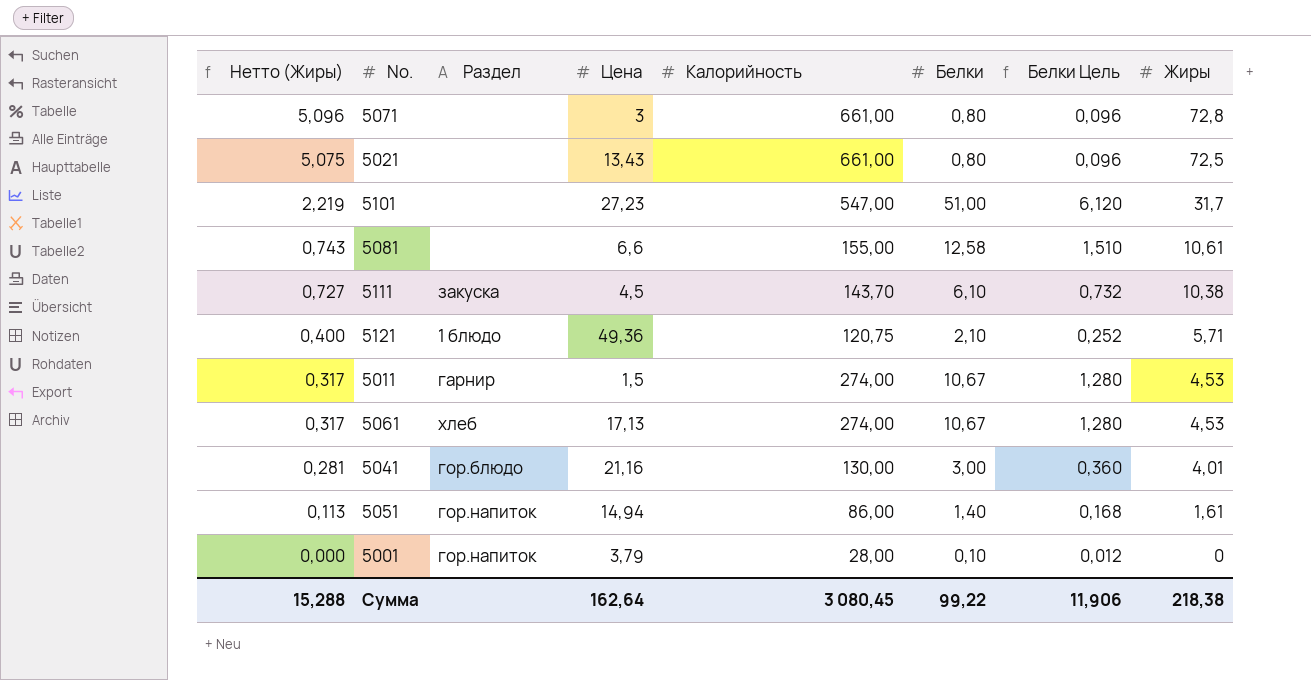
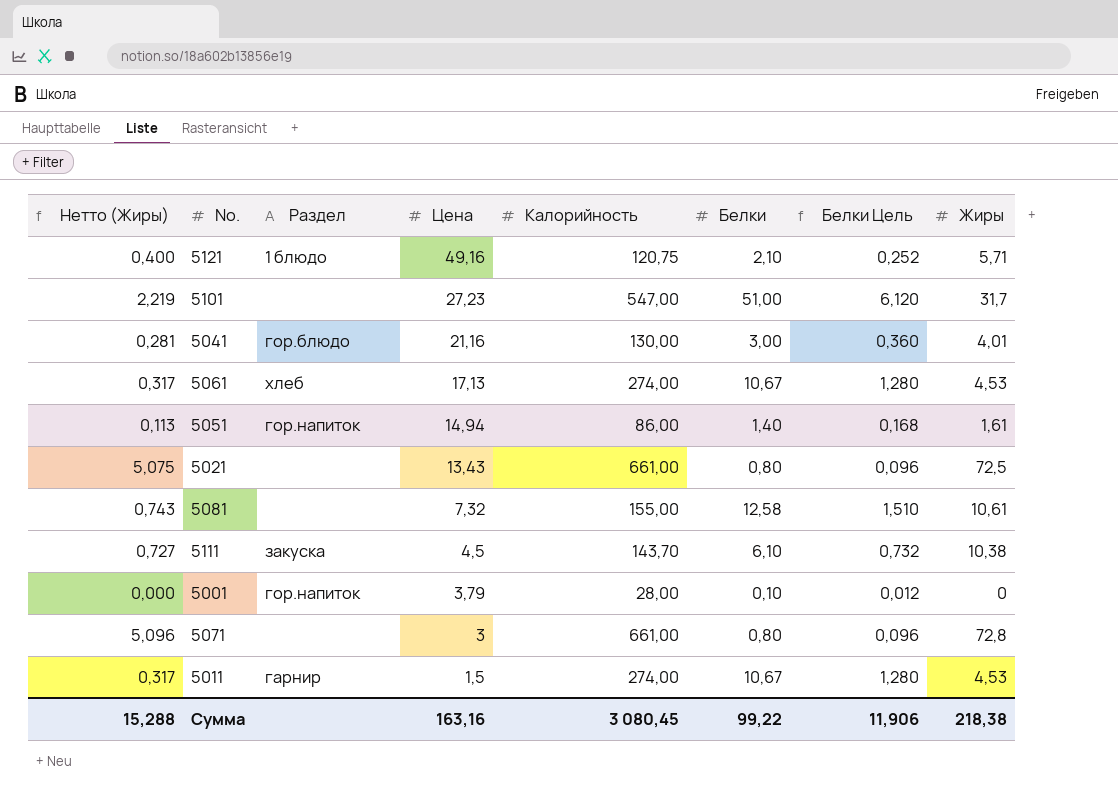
row order: Нетто (Жиры) descending -> Цена descending
5121 | Цена: 49,36 -> 49,16
5081 | Цена: 6,6 -> 7,32
Сумма | Цена: 162,64 -> 163,16

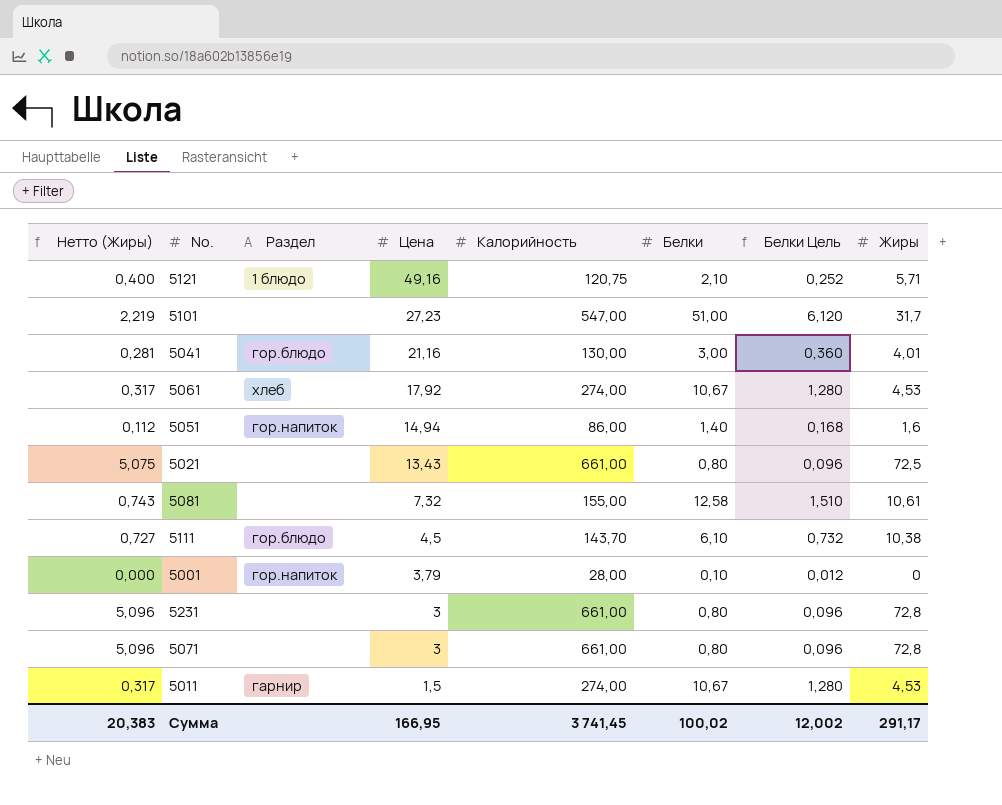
5061 | Цена: 17,13 -> 17,92
5051 | Нетто (Жиры): 0,113 -> 0,112
5051 | Жиры: 1,61 -> 1,6
5111 | Раздел: закуска -> гор.блюдо
row 5231: none -> 5,096 | none | 3 | 661,00 | 0,80 | 0,096 | 72,8
Сумма | Нетто (Жиры): 15,288 -> 20,383
Сумма | Цена: 163,16 -> 166,95
Сумма | Калорийность: 3 080,45 -> 3 741,45
Сумма | Белки: 99,22 -> 100,02
Сумма | Белки Цель: 11,906 -> 12,002
Сумма | Жиры: 218,38 -> 291,17

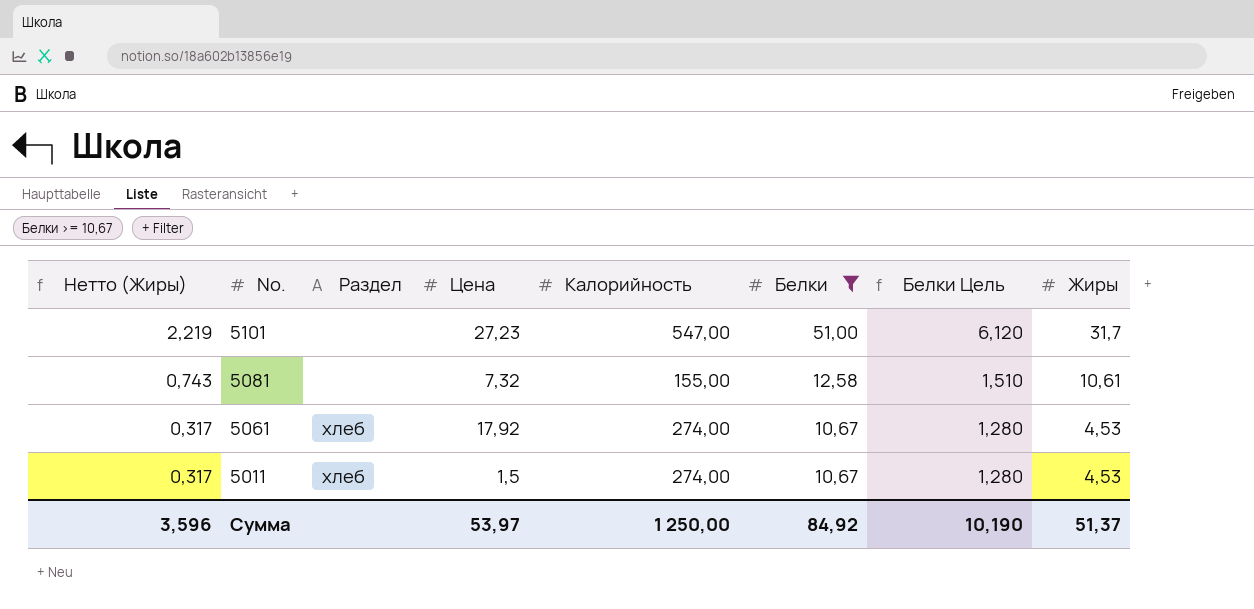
filter: none -> Белки >= 10,67
row order: Цена descending -> Нетто (Жиры) descending
5011 | Раздел: гарнир -> хлеб
Сумма | Нетто (Жиры): 20,383 -> 3,596
Сумма | Цена: 166,95 -> 53,97
Сумма | Калорийность: 3 741,45 -> 1 250,00
Сумма | Белки: 100,02 -> 84,92
Сумма | Белки Цель: 12,002 -> 10,190
Сумма | Жиры: 291,17 -> 51,37

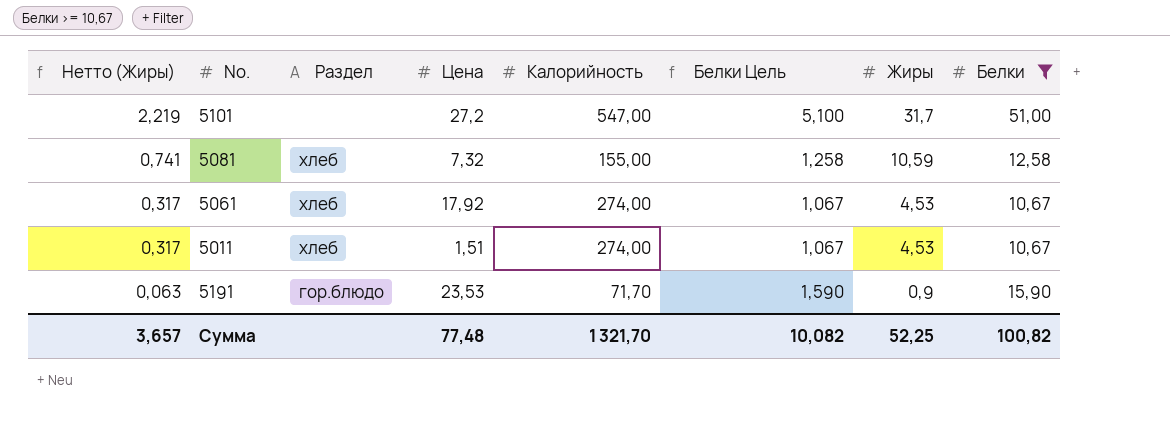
column Белки Цель | formula: [Белки] * 0,12 -> [Белки] * 0,1
column Белки | position: 6 -> 8
5101 | Цена: 27,23 -> 27,2
5081 | Нетто (Жиры): 0,743 -> 0,741
5081 | Раздел: none -> хлеб
5081 | Жиры: 10,61 -> 10,59
5011 | Цена: 1,5 -> 1,51
row 5191: none -> 0,063 | гор.блюдо | 23,53 | 71,70 | 1,590 | 0,9 | 15,90
Сумма | Нетто (Жиры): 3,596 -> 3,657
Сумма | Цена: 53,97 -> 77,48
Сумма | Калорийность: 1 250,00 -> 1 321,70
Сумма | Белки Цель: 10,190 -> 10,082
Сумма | Жиры: 51,37 -> 52,25
Сумма | Белки: 84,92 -> 100,82

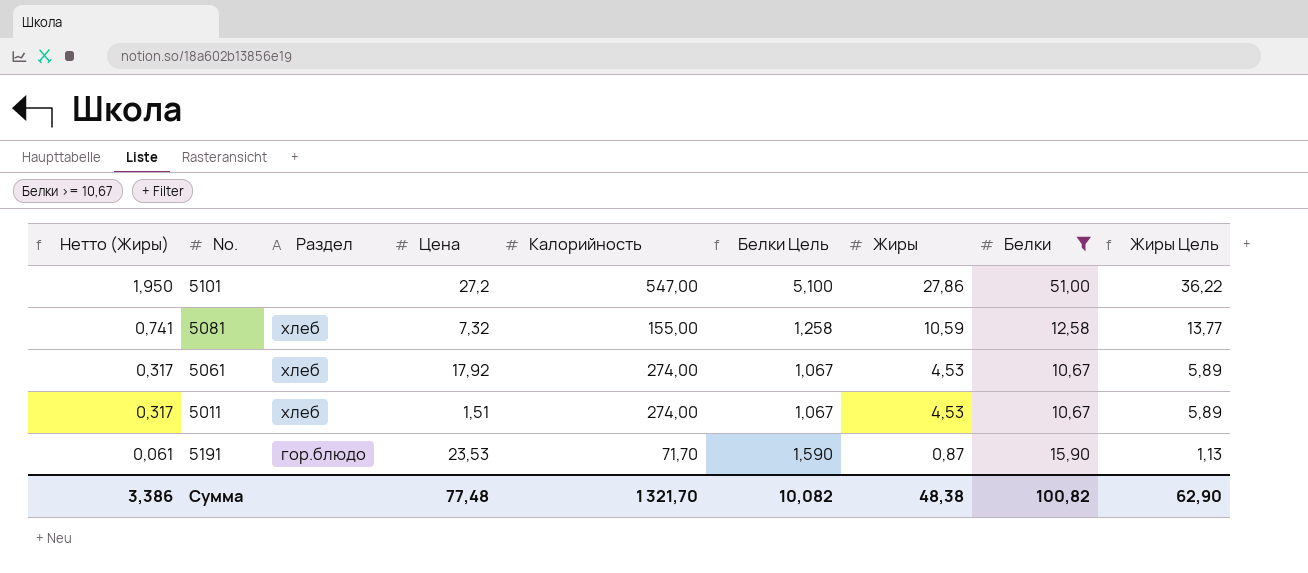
column Жиры Цель | formula: none -> [Жиры] * 1,3
5101 | Нетто (Жиры): 2,219 -> 1,950
5101 | Жиры: 31,7 -> 27,86
5191 | Нетто (Жиры): 0,063 -> 0,061
5191 | Жиры: 0,9 -> 0,87
Сумма | Нетто (Жиры): 3,657 -> 3,386
Сумма | Жиры: 52,25 -> 48,38

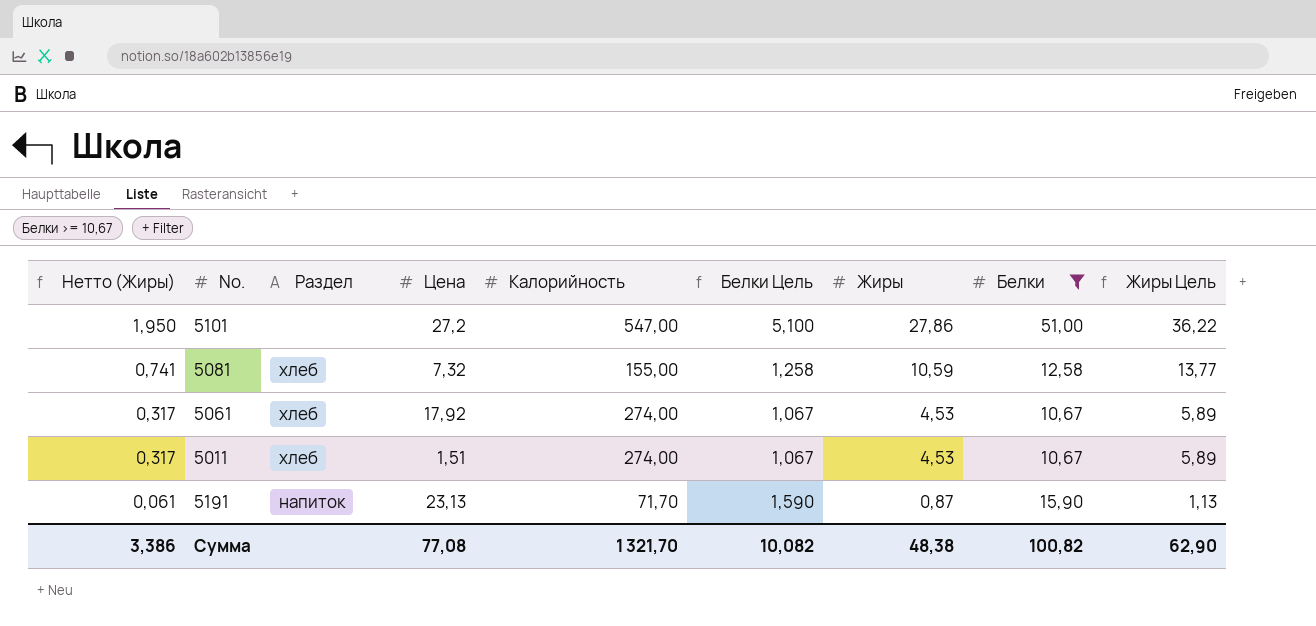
5191 | Раздел: гор.блюдо -> напиток
5191 | Цена: 23,53 -> 23,13
Сумма | Цена: 77,48 -> 77,08

